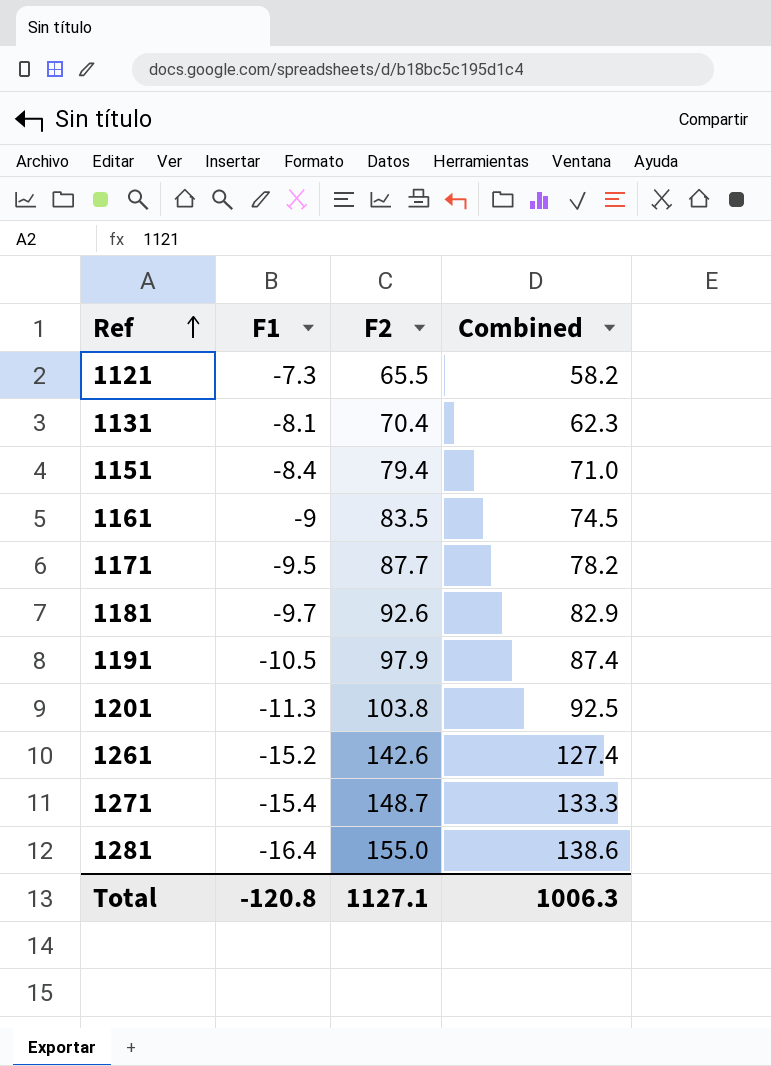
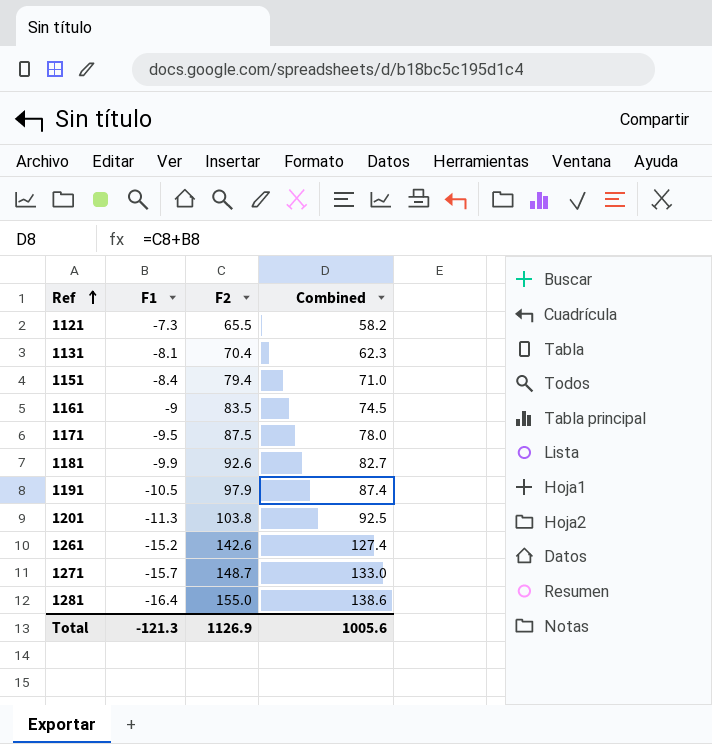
1171 | F2: 87.7 -> 87.5
1171 | Combined: 78.2 -> 78.0
1181 | F1: -9.7 -> -9.9
1181 | Combined: 82.9 -> 82.7
1271 | F1: -15.4 -> -15.7
1271 | Combined: 133.3 -> 133.0
Total | F1: -120.8 -> -121.3
Total | F2: 1127.1 -> 1126.9
Total | Combined: 1006.3 -> 1005.6

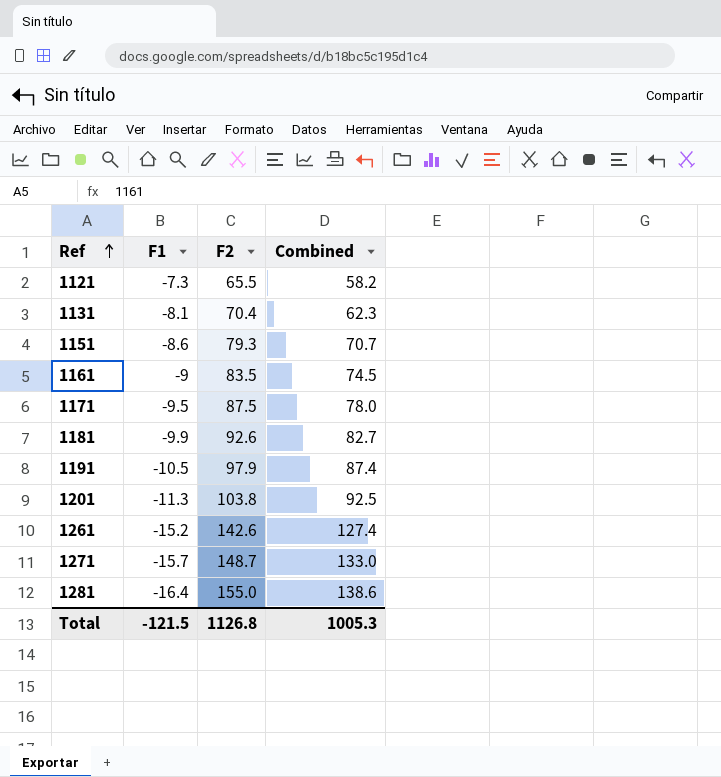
1151 | F1: -8.4 -> -8.6
1151 | F2: 79.4 -> 79.3
1151 | Combined: 71.0 -> 70.7
Total | F1: -121.3 -> -121.5
Total | F2: 1126.9 -> 1126.8
Total | Combined: 1005.6 -> 1005.3

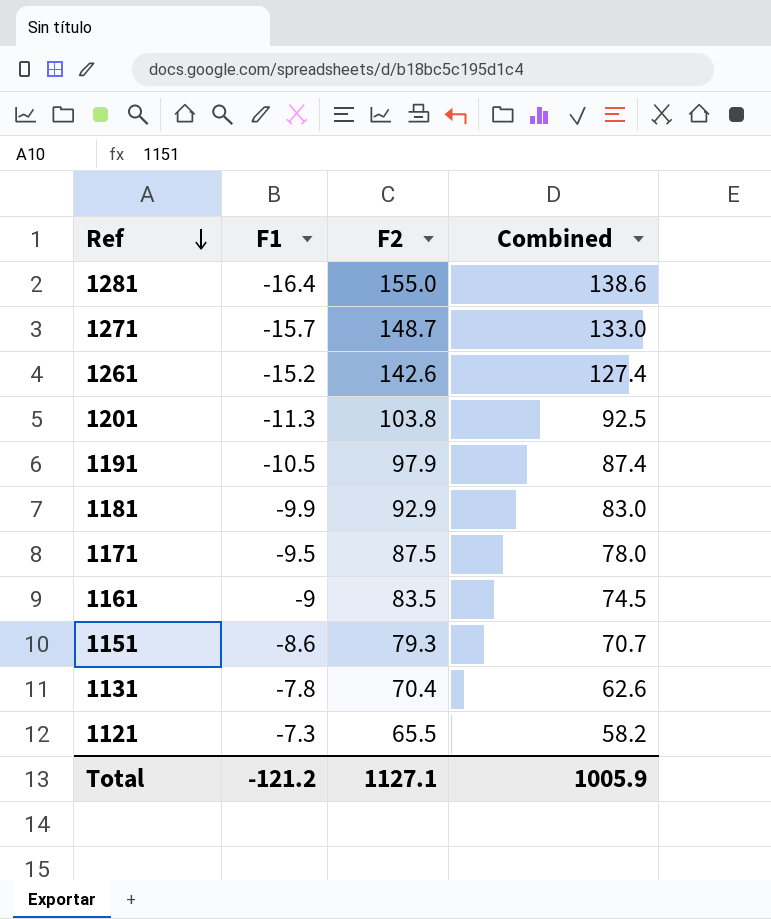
row order: Ref ascending -> Ref descending
1181 | F2: 92.6 -> 92.9
1181 | Combined: 82.7 -> 83.0
1131 | F1: -8.1 -> -7.8
1131 | Combined: 62.3 -> 62.6
Total | F1: -121.5 -> -121.2
Total | F2: 1126.8 -> 1127.1
Total | Combined: 1005.3 -> 1005.9

